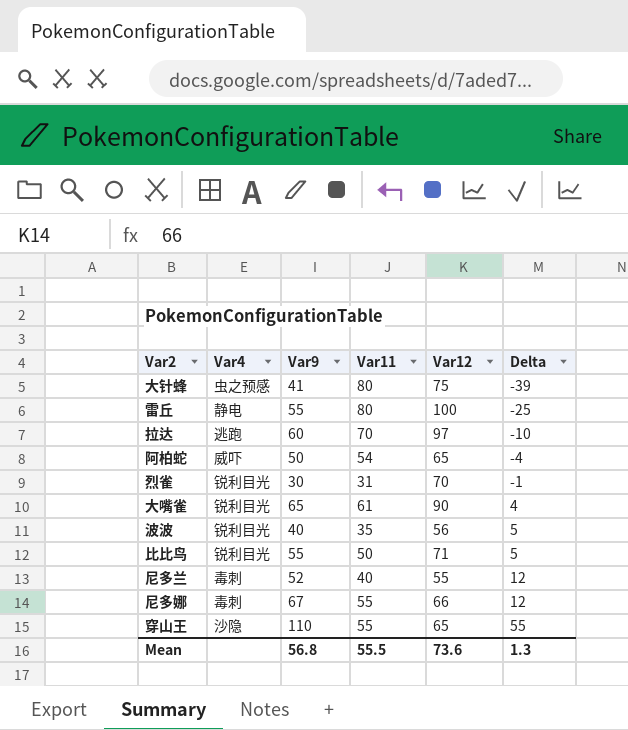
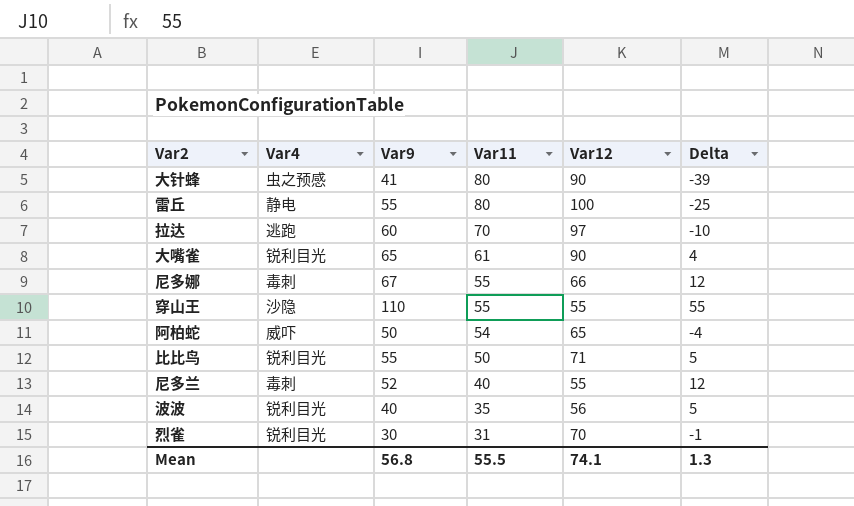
row order: Delta ascending -> Var11 descending
大针蜂 | Var12: 75 -> 90
穿山王 | Var12: 65 -> 55
Mean | Var12: 73.6 -> 74.1

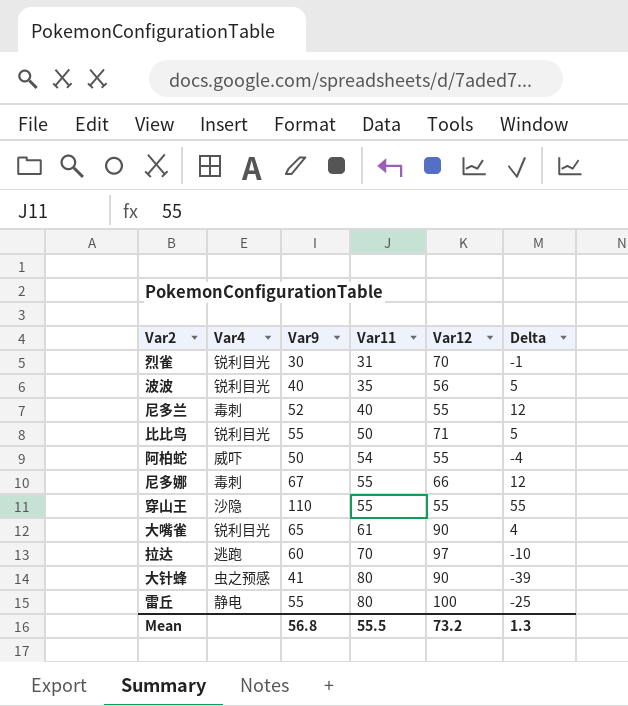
row order: Var11 descending -> Var11 ascending
阿柏蛇 | Var12: 65 -> 55
Mean | Var12: 74.1 -> 73.2

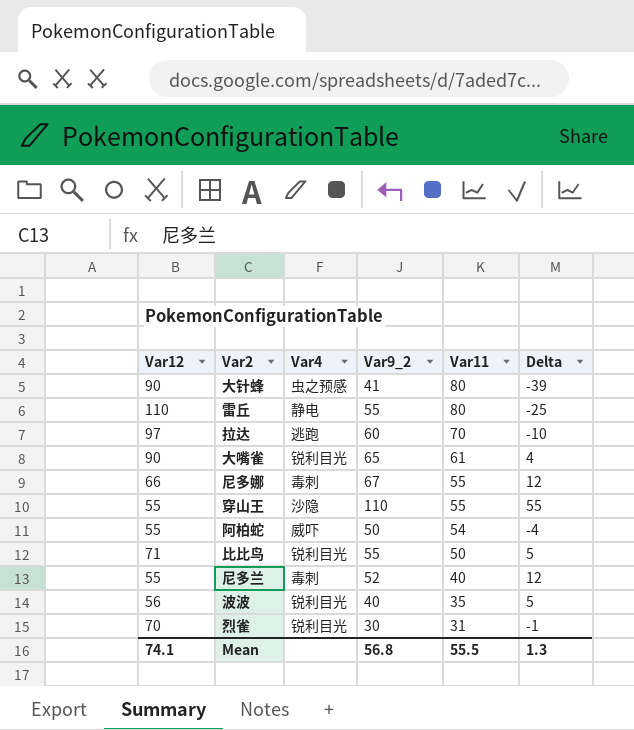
row order: Var11 ascending -> Var11 descending
column Var12 | position: 5 -> 1
column name: Var9 -> Var9_2
雷丘 | Var12: 100 -> 110
Mean | Var12: 73.2 -> 74.1

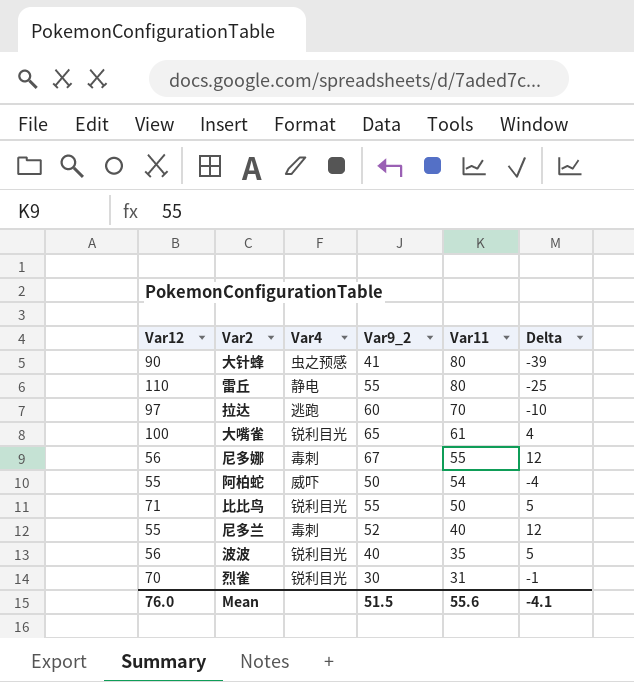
row 穿山王: 55 | 沙隐 | 110 | 55 | 55 -> none
大嘴雀 | Var12: 90 -> 100
尼多娜 | Var12: 66 -> 56
Mean | Var12: 74.1 -> 76.0
Mean | Var9_2: 56.8 -> 51.5
Mean | Var11: 55.5 -> 55.6
Mean | Delta: 1.3 -> -4.1

